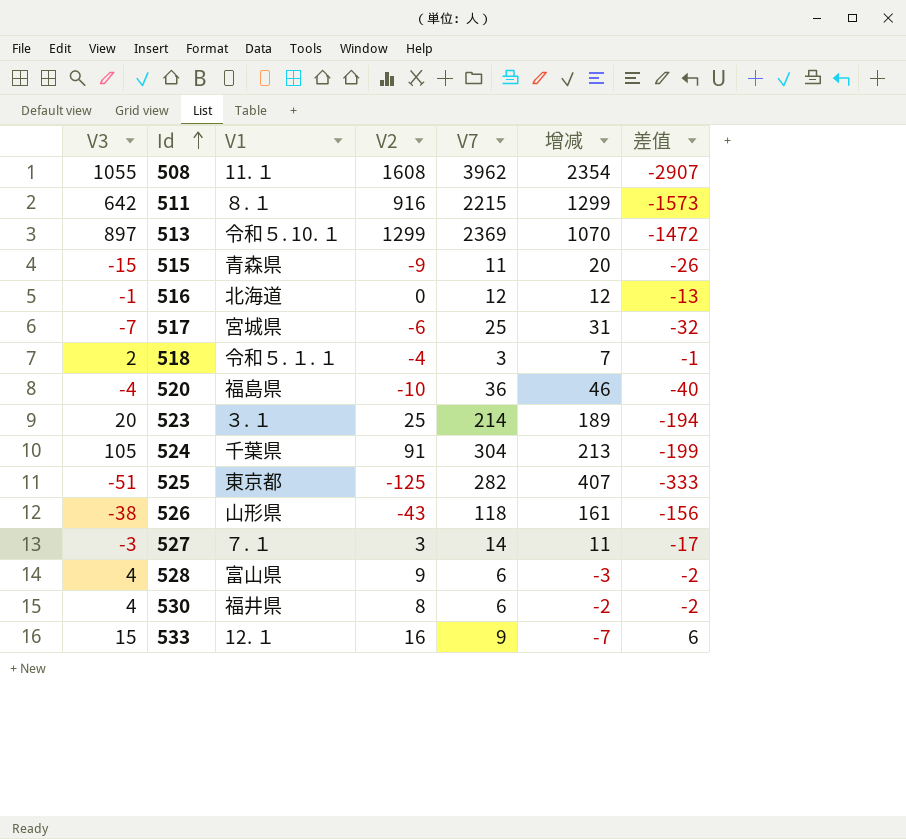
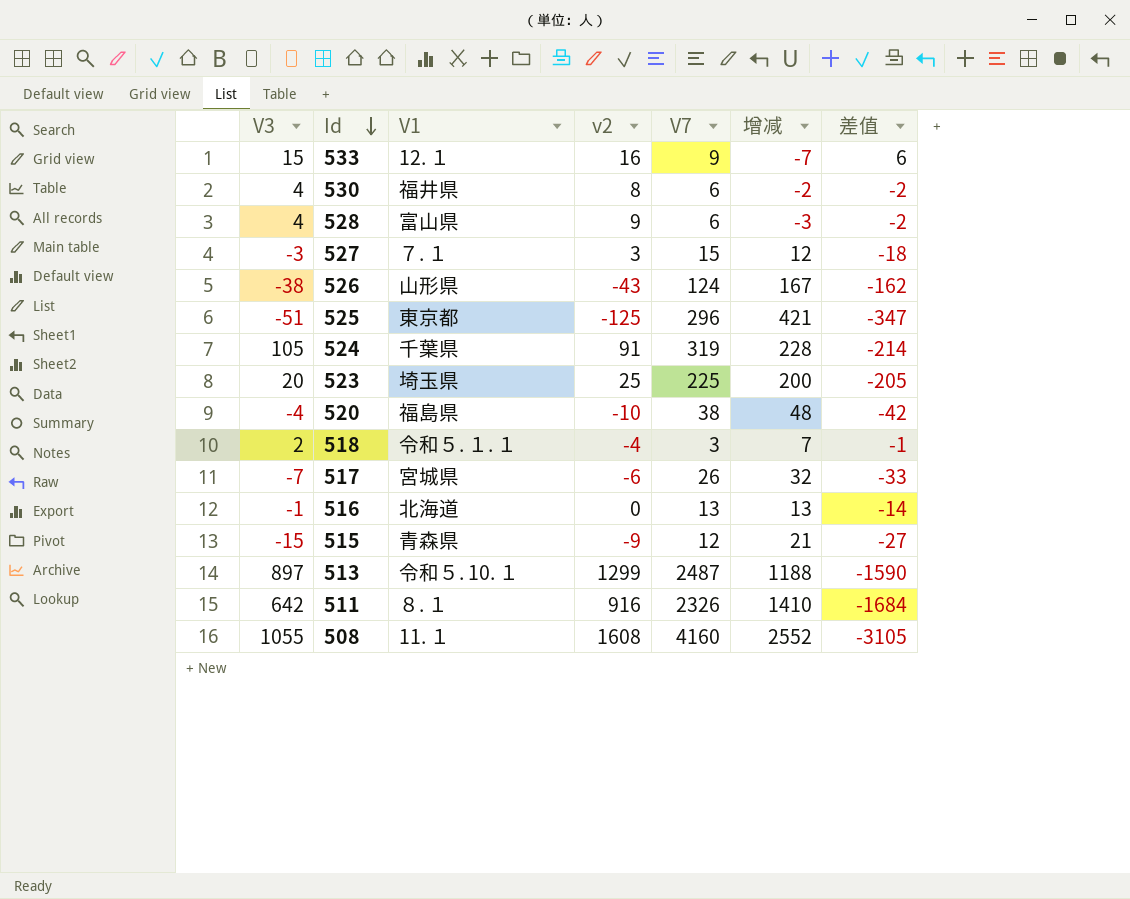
row order: Id ascending -> Id descending
column name: V2 -> v2
527 | V7: 14 -> 15
527 | 增减: 11 -> 12
527 | 差值: -17 -> -18
526 | V7: 118 -> 124
526 | 增减: 161 -> 167
526 | 差值: -156 -> -162
525 | V7: 282 -> 296
525 | 增减: 407 -> 421
525 | 差值: -333 -> -347
524 | V7: 304 -> 319
524 | 增减: 213 -> 228
524 | 差值: -199 -> -214
523 | V1: ３. １ -> 埼玉県
523 | V7: 214 -> 225
523 | 增减: 189 -> 200
523 | 差值: -194 -> -205
520 | V7: 36 -> 38
520 | 增减: 46 -> 48
520 | 差值: -40 -> -42
517 | V7: 25 -> 26
517 | 增减: 31 -> 32
517 | 差值: -32 -> -33
516 | V7: 12 -> 13
516 | 增减: 12 -> 13
516 | 差值: -13 -> -14
515 | V7: 11 -> 12
515 | 增减: 20 -> 21
515 | 差值: -26 -> -27
513 | V7: 2369 -> 2487
513 | 增减: 1070 -> 1188
513 | 差值: -1472 -> -1590
511 | V7: 2215 -> 2326
511 | 增减: 1299 -> 1410
511 | 差值: -1573 -> -1684
508 | V7: 3962 -> 4160
508 | 增减: 2354 -> 2552
508 | 差值: -2907 -> -3105

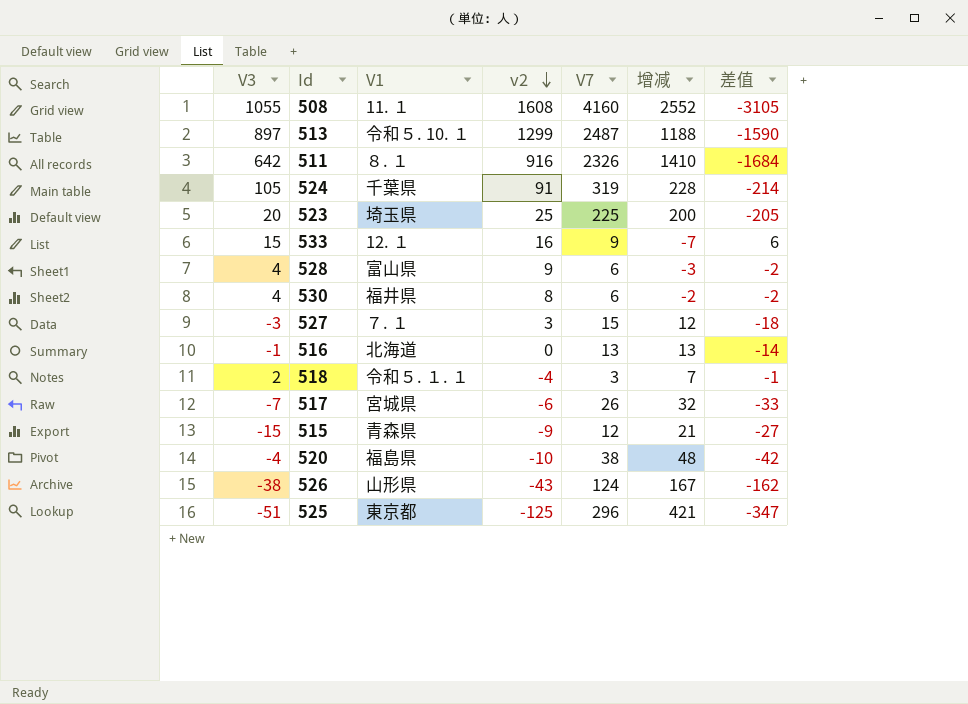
row order: Id descending -> v2 descending

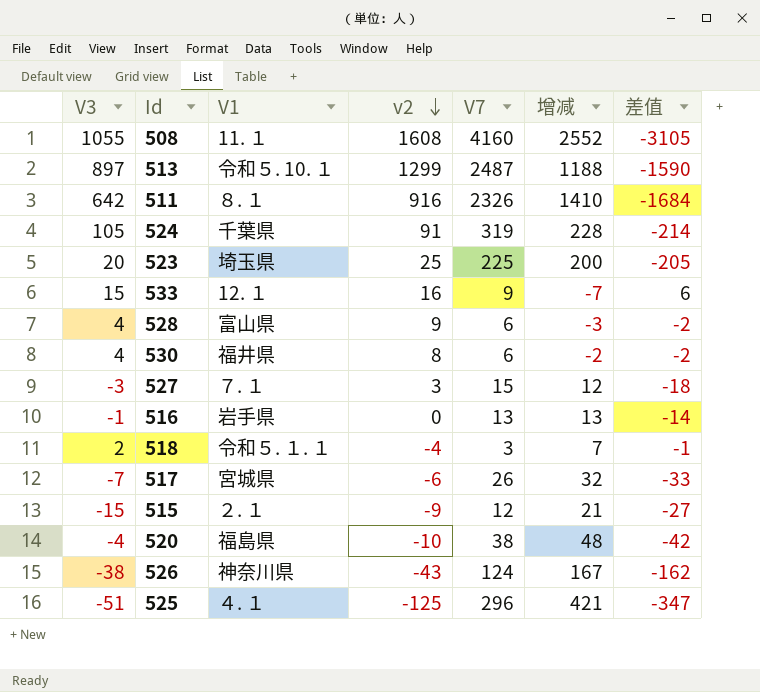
516 | V1: 北海道 -> 岩手県
515 | V1: 青森県 -> ２. １
526 | V1: 山形県 -> 神奈川県
525 | V1: 東京都 -> ４. １

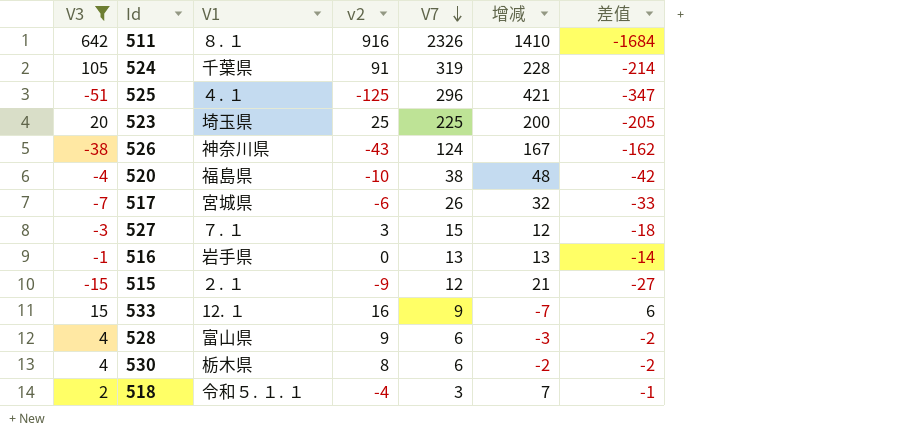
filter: none -> V3 <= 642
row order: v2 descending -> V7 descending
530 | V1: 福井県 -> 栃木県

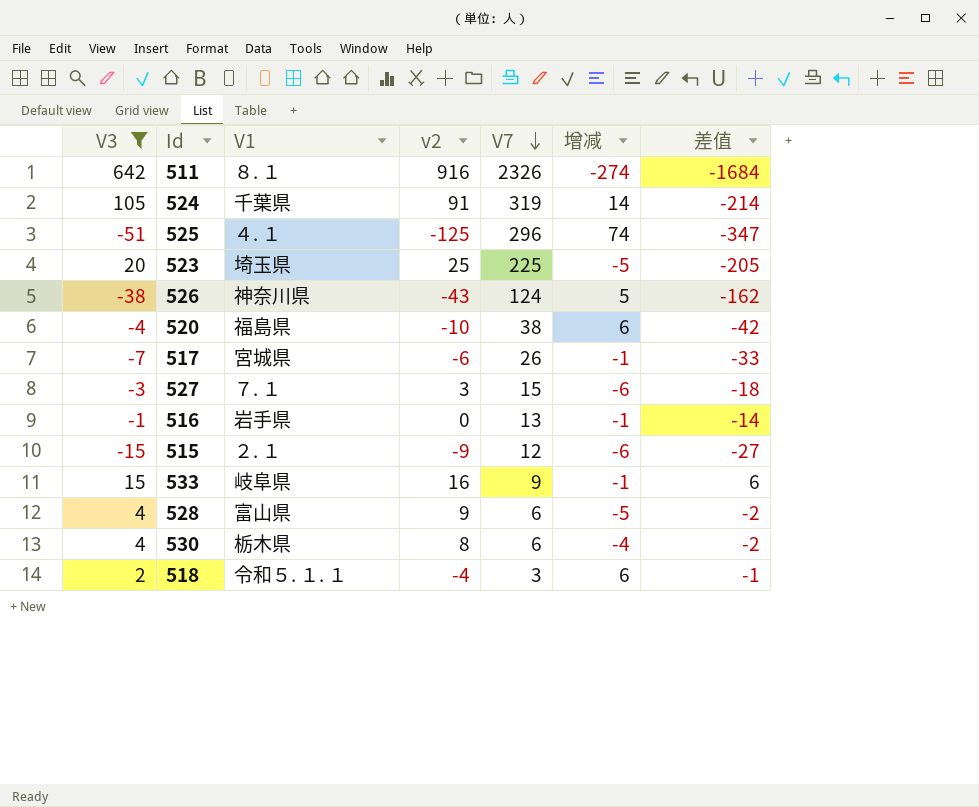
column 增减 | formula: [V7] - [v2] -> [V3] - [v2]
533 | V1: 12. １ -> 岐阜県

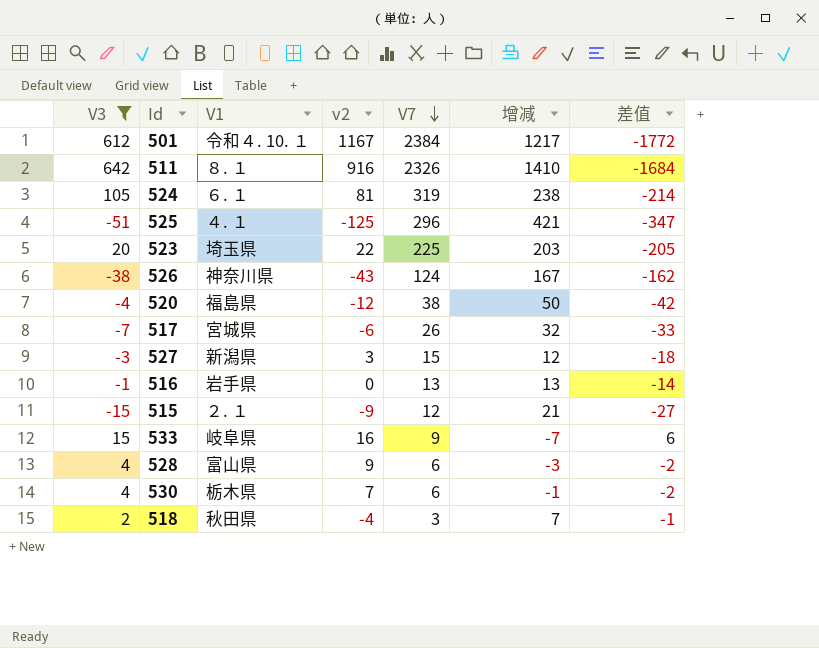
column 增减 | formula: [V3] - [v2] -> [V7] - [v2]
row 501: none -> 612 | 令和４. 10. １ | 1167 | 2384 | 1217 | -1772
524 | V1: 千葉県 -> ６. １
524 | v2: 91 -> 81
523 | v2: 25 -> 22
520 | v2: -10 -> -12
527 | V1: ７. １ -> 新潟県
530 | v2: 8 -> 7
518 | V1: 令和５. １. １ -> 秋田県

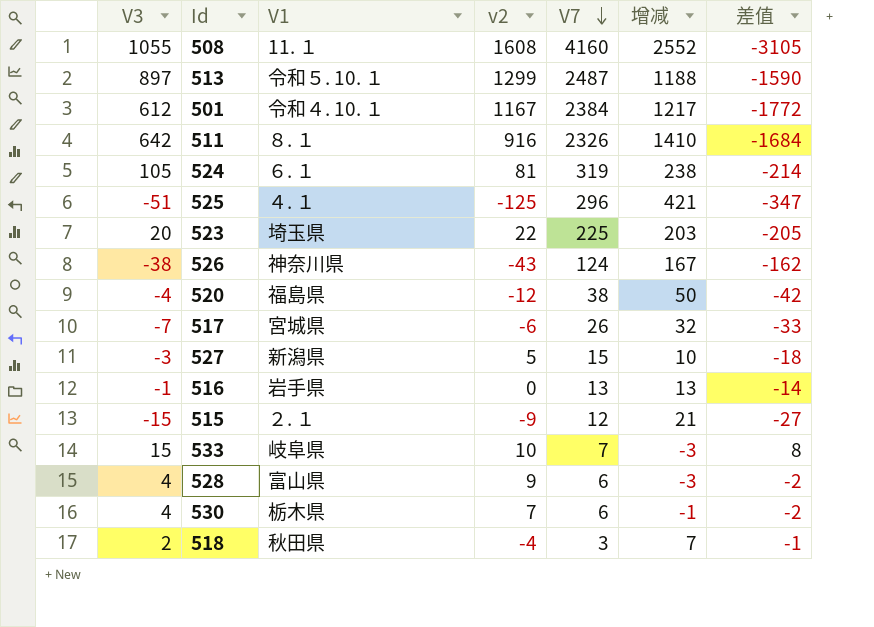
filter: V3 <= 642 -> none
527 | v2: 3 -> 5
527 | 增减: 12 -> 10
533 | v2: 16 -> 10
533 | V7: 9 -> 7
533 | 增减: -7 -> -3
533 | 差值: 6 -> 8

